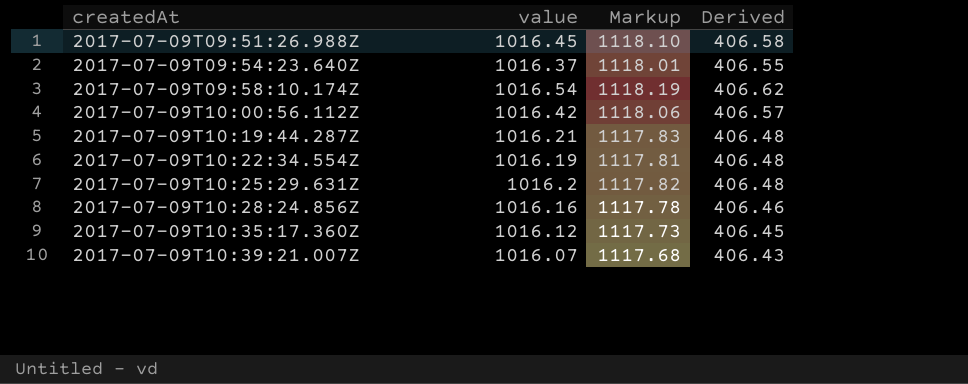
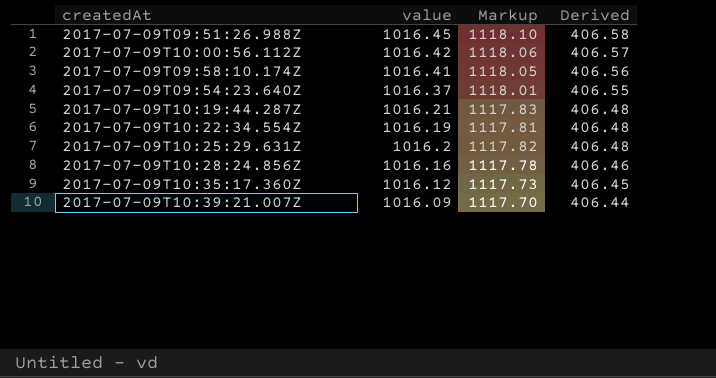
row order: createdAt ascending -> Derived descending
2017-07-09T09:58:10.174Z | value: 1016.54 -> 1016.41
2017-07-09T09:58:10.174Z | Markup: 1118.19 -> 1118.05
2017-07-09T09:58:10.174Z | Derived: 406.62 -> 406.56
2017-07-09T10:39:21.007Z | value: 1016.07 -> 1016.09
2017-07-09T10:39:21.007Z | Markup: 1117.68 -> 1117.70
2017-07-09T10:39:21.007Z | Derived: 406.43 -> 406.44

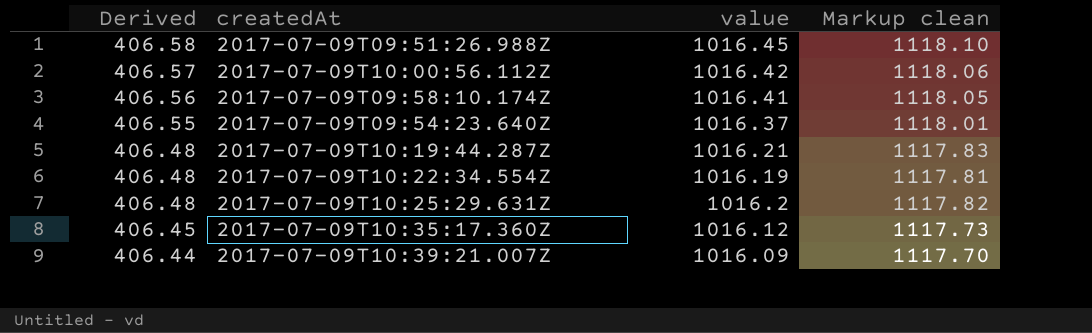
column Derived | position: 4 -> 1
column name: Markup -> Markup clean
row 2017-07-09T10:28:24.856Z: 1016.16 | 1117.78 | 406.46 -> none

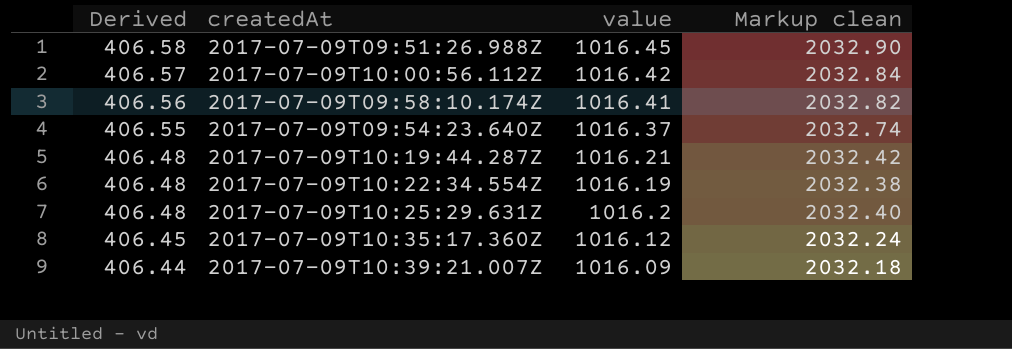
column Markup clean | formula: [value] * 1.1 -> [value] * 2

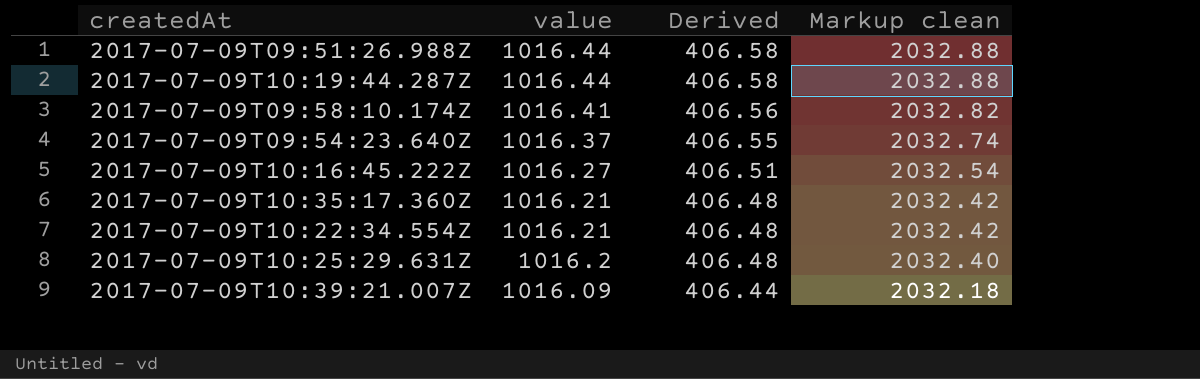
row order: Derived descending -> value descending
column Derived | position: 1 -> 3
row 2017-07-09T10:00:56.112Z: 406.57 | 1016.42 | 2032.84 -> none
2017-07-09T09:51:26.988Z | value: 1016.45 -> 1016.44
2017-07-09T09:51:26.988Z | Markup clean: 2032.90 -> 2032.88
2017-07-09T10:19:44.287Z | value: 1016.21 -> 1016.44
2017-07-09T10:19:44.287Z | Derived: 406.48 -> 406.58
2017-07-09T10:19:44.287Z | Markup clean: 2032.42 -> 2032.88
row 2017-07-09T10:16:45.222Z: none -> 1016.27 | 406.51 | 2032.54
2017-07-09T10:35:17.360Z | value: 1016.12 -> 1016.21
2017-07-09T10:35:17.360Z | Derived: 406.45 -> 406.48
2017-07-09T10:35:17.360Z | Markup clean: 2032.24 -> 2032.42
2017-07-09T10:22:34.554Z | value: 1016.19 -> 1016.21
2017-07-09T10:22:34.554Z | Markup clean: 2032.38 -> 2032.42

